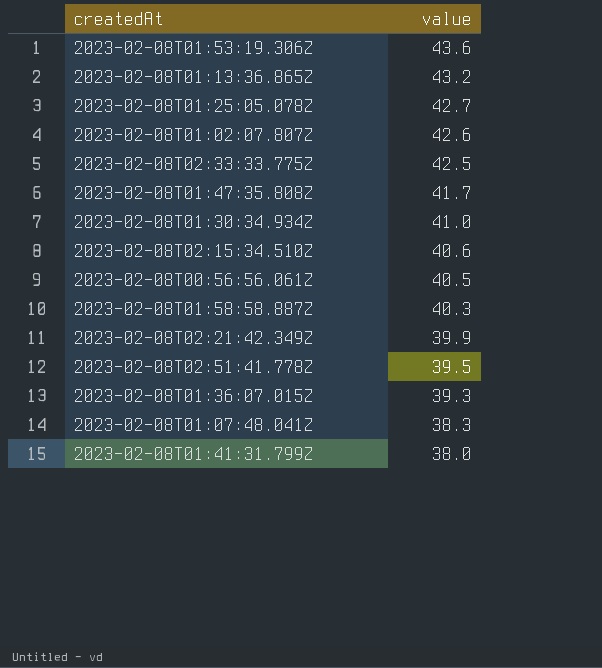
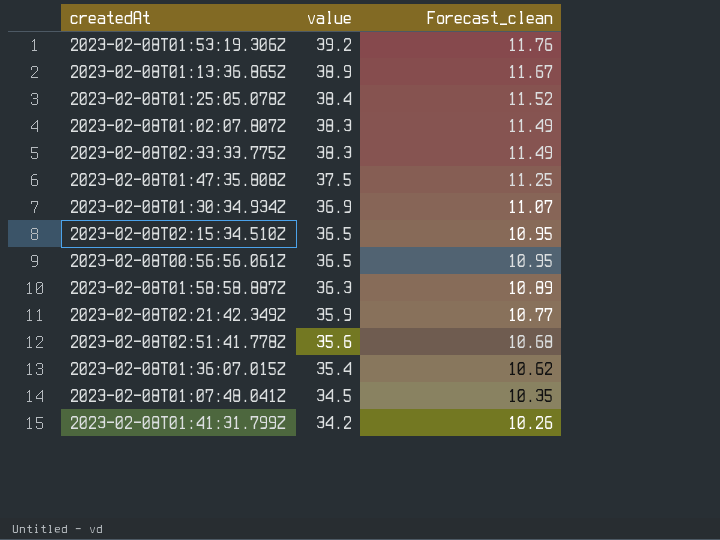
column Forecast_clean | formula: none -> [value] * 0.3
2023-02-08T01:53:19.306Z | value: 43.6 -> 39.2
2023-02-08T01:13:36.865Z | value: 43.2 -> 38.9
2023-02-08T01:25:05.078Z | value: 42.7 -> 38.4
2023-02-08T01:02:07.807Z | value: 42.6 -> 38.3
2023-02-08T02:33:33.775Z | value: 42.5 -> 38.3
2023-02-08T01:47:35.808Z | value: 41.7 -> 37.5
2023-02-08T01:30:34.934Z | value: 41.0 -> 36.9
2023-02-08T02:15:34.510Z | value: 40.6 -> 36.5
2023-02-08T00:56:56.061Z | value: 40.5 -> 36.5
2023-02-08T01:58:58.887Z | value: 40.3 -> 36.3
2023-02-08T02:21:42.349Z | value: 39.9 -> 35.9
2023-02-08T02:51:41.778Z | value: 39.5 -> 35.6
2023-02-08T01:36:07.015Z | value: 39.3 -> 35.4
2023-02-08T01:07:48.041Z | value: 38.3 -> 34.5
2023-02-08T01:41:31.799Z | value: 38.0 -> 34.2

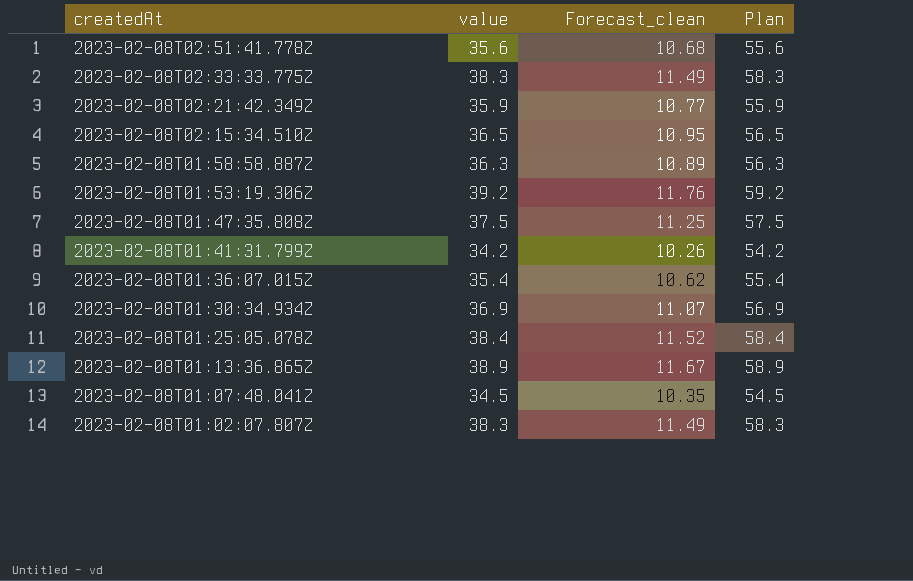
row order: value descending -> createdAt descending
column Plan | formula: none -> [value] + 20
row 2023-02-08T00:56:56.061Z: 36.5 | 10.95 -> none

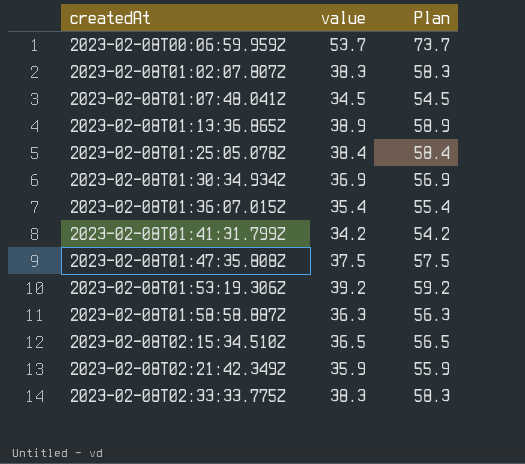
row order: createdAt descending -> createdAt ascending
column Forecast_clean | formula: [value] * 0.3 -> none
row 2023-02-08T02:51:41.778Z: 35.6 | 10.68 | 55.6 -> none
row 2023-02-08T00:06:59.959Z: none -> 53.7 | 73.7

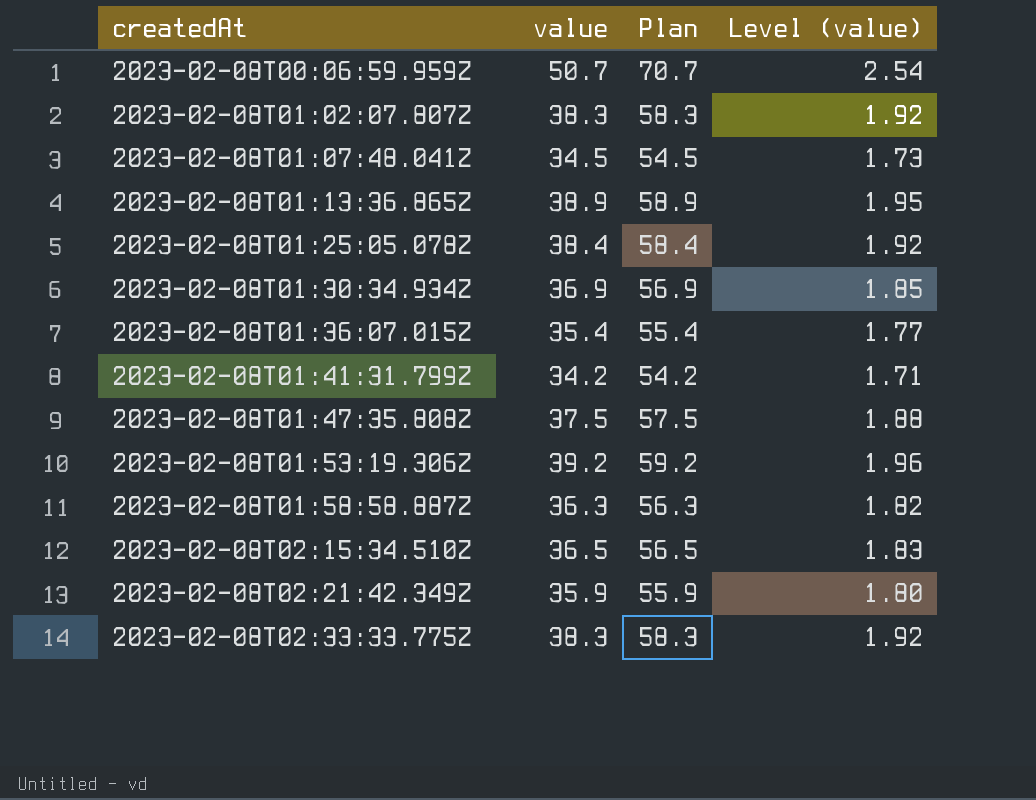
column Level (value) | formula: none -> [value] * 0.05
2023-02-08T00:06:59.959Z | value: 53.7 -> 50.7
2023-02-08T00:06:59.959Z | Plan: 73.7 -> 70.7

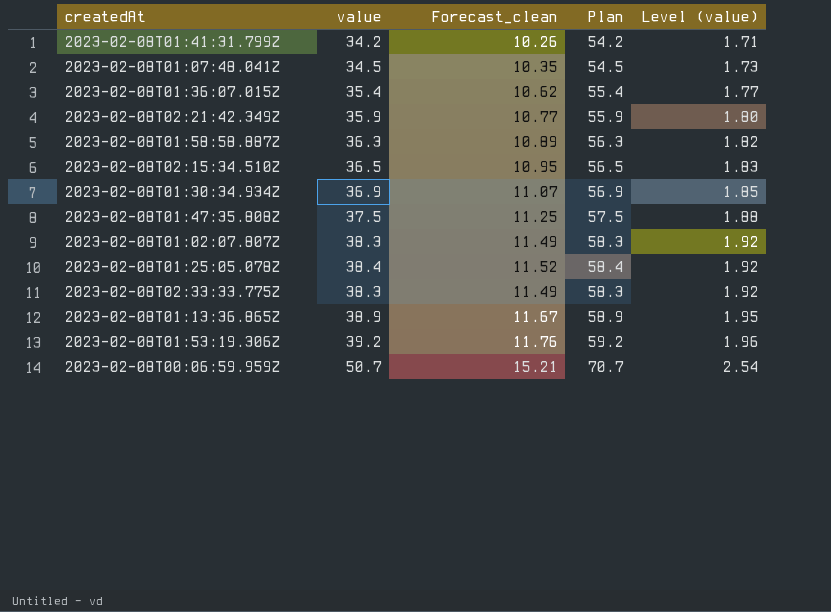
row order: createdAt ascending -> Level (value) ascending
column Forecast_clean | formula: none -> [value] * 0.3

